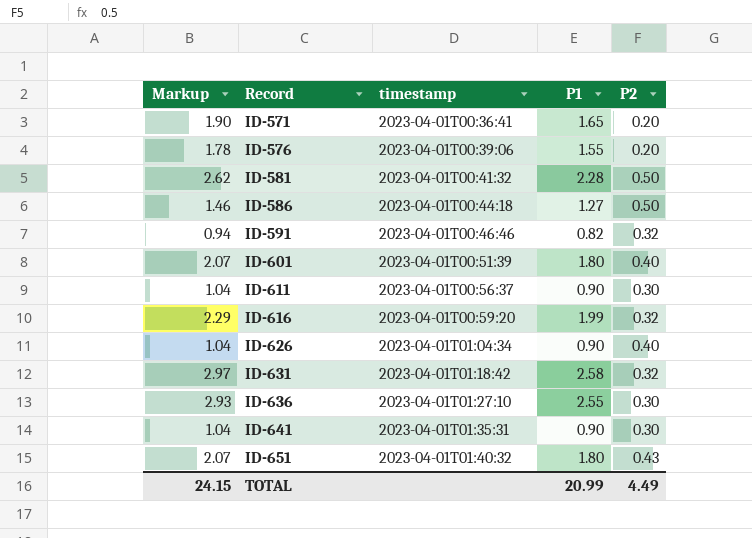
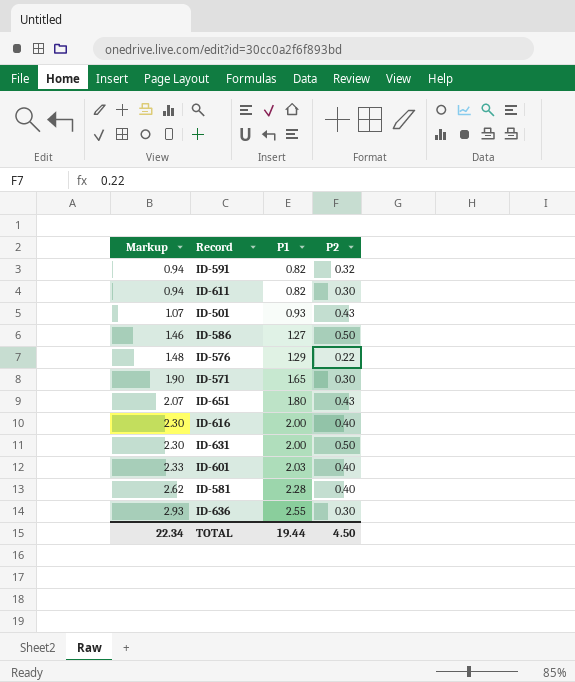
row order: Record ascending -> Markup ascending
column timestamp | position: 3 -> none
row ID-626: 1.04 | 2023-04-01T01:04:34 | 0.90 | 0.40 -> none
row ID-641: 1.04 | 2023-04-01T01:35:31 | 0.90 | 0.30 -> none
ID-611 | Markup: 1.04 -> 0.94
ID-611 | P1: 0.90 -> 0.82
row ID-501: none -> 1.07 | 0.93 | 0.43
ID-576 | Markup: 1.78 -> 1.48
ID-576 | P1: 1.55 -> 1.29
ID-576 | P2: 0.20 -> 0.22
ID-571 | P2: 0.20 -> 0.30
ID-616 | Markup: 2.29 -> 2.30
ID-616 | P1: 1.99 -> 2.00
ID-616 | P2: 0.32 -> 0.40
ID-631 | Markup: 2.97 -> 2.30
ID-631 | P1: 2.58 -> 2.00
ID-631 | P2: 0.32 -> 0.50
ID-601 | Markup: 2.07 -> 2.33
ID-601 | P1: 1.80 -> 2.03
ID-581 | P2: 0.50 -> 0.40
TOTAL | Markup: 24.15 -> 22.34
TOTAL | P1: 20.99 -> 19.44
TOTAL | P2: 4.49 -> 4.50

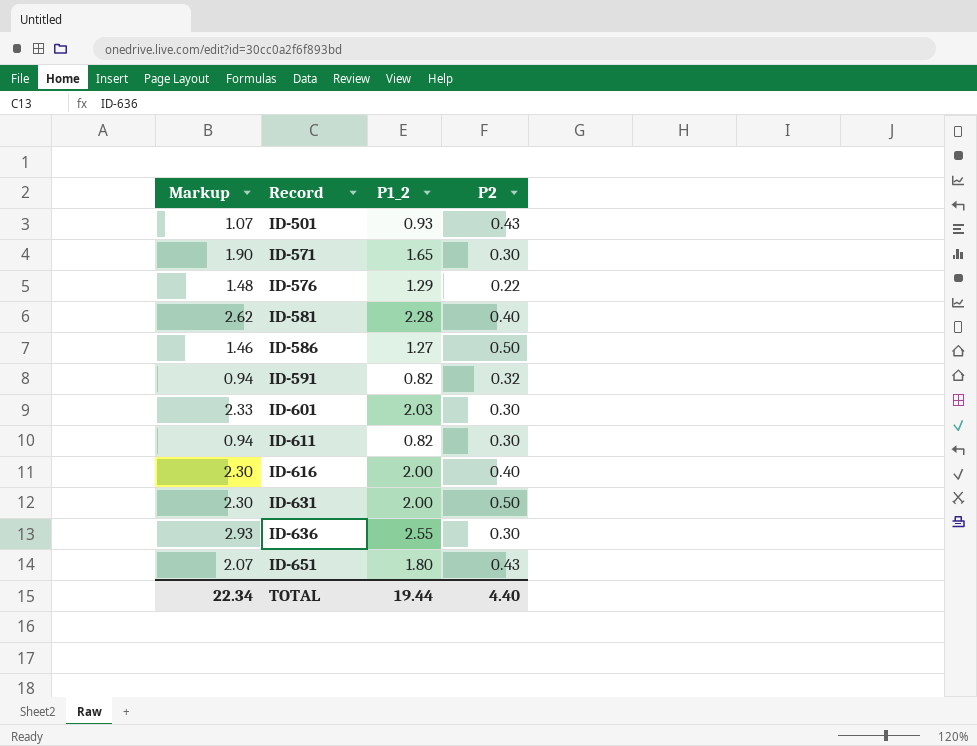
row order: Markup ascending -> Record ascending
column name: P1 -> P1_2
ID-601 | P2: 0.40 -> 0.30
TOTAL | P2: 4.50 -> 4.40

